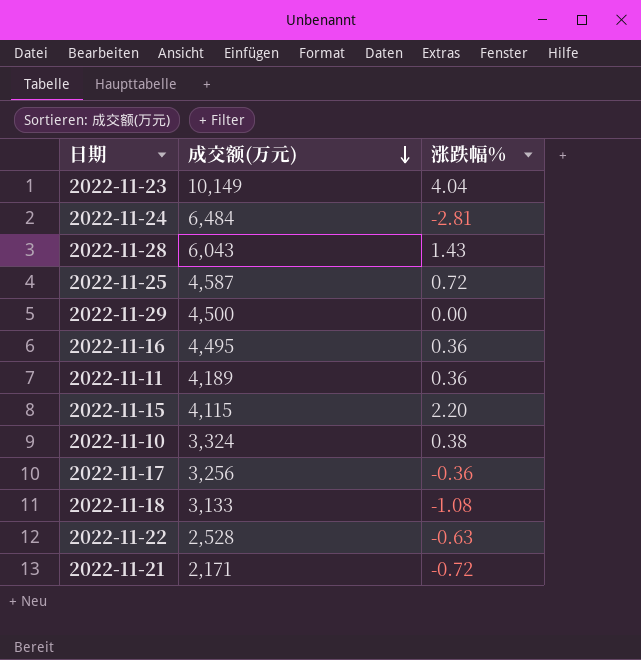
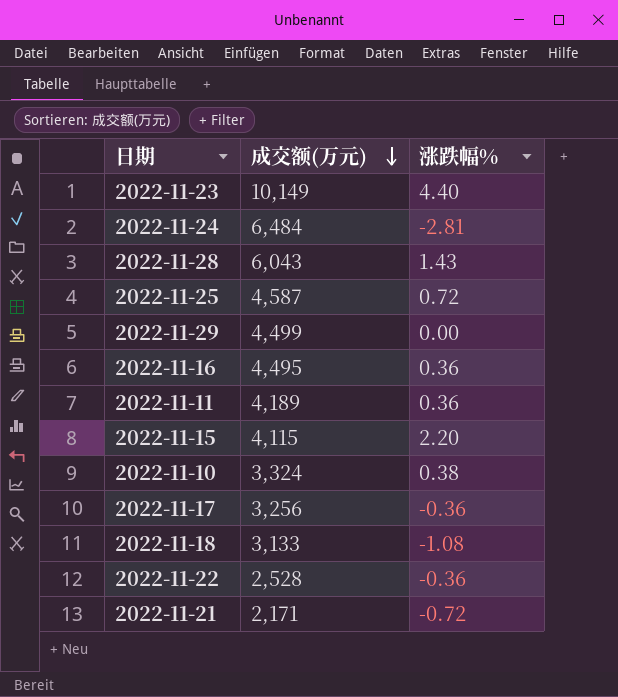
2022-11-23 | 涨跌幅%: 4.04 -> 4.40
2022-11-29 | 成交额(万元): 4,500 -> 4,499
2022-11-22 | 涨跌幅%: -0.63 -> -0.36

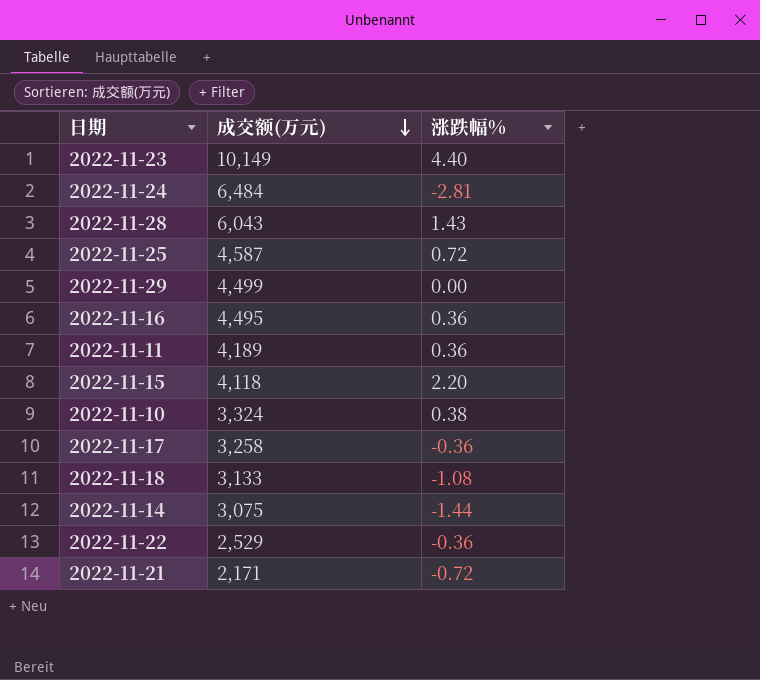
2022-11-15 | 成交额(万元): 4,115 -> 4,118
2022-11-17 | 成交额(万元): 3,256 -> 3,258
row 2022-11-14: none -> 3,075 | -1.44
2022-11-22 | 成交额(万元): 2,528 -> 2,529

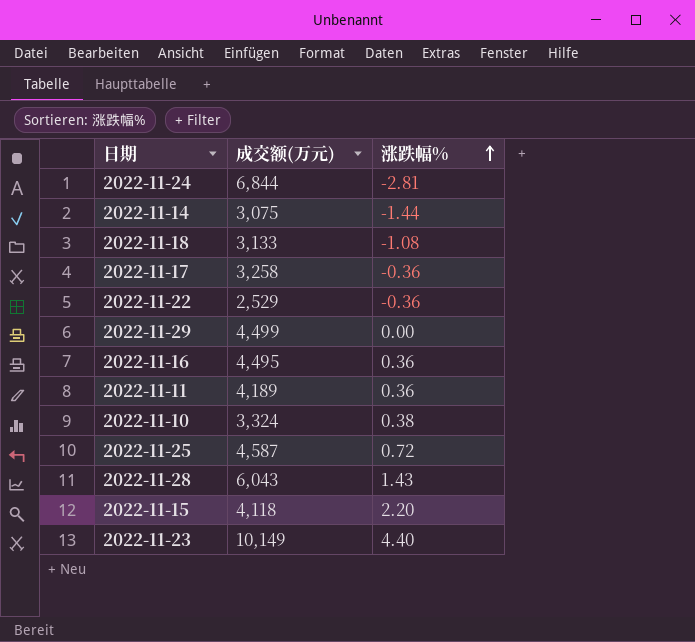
row order: 成交额(万元) descending -> 涨跌幅% ascending
row 2022-11-21: 2,171 | -0.72 -> none
2022-11-24 | 成交额(万元): 6,484 -> 6,844

